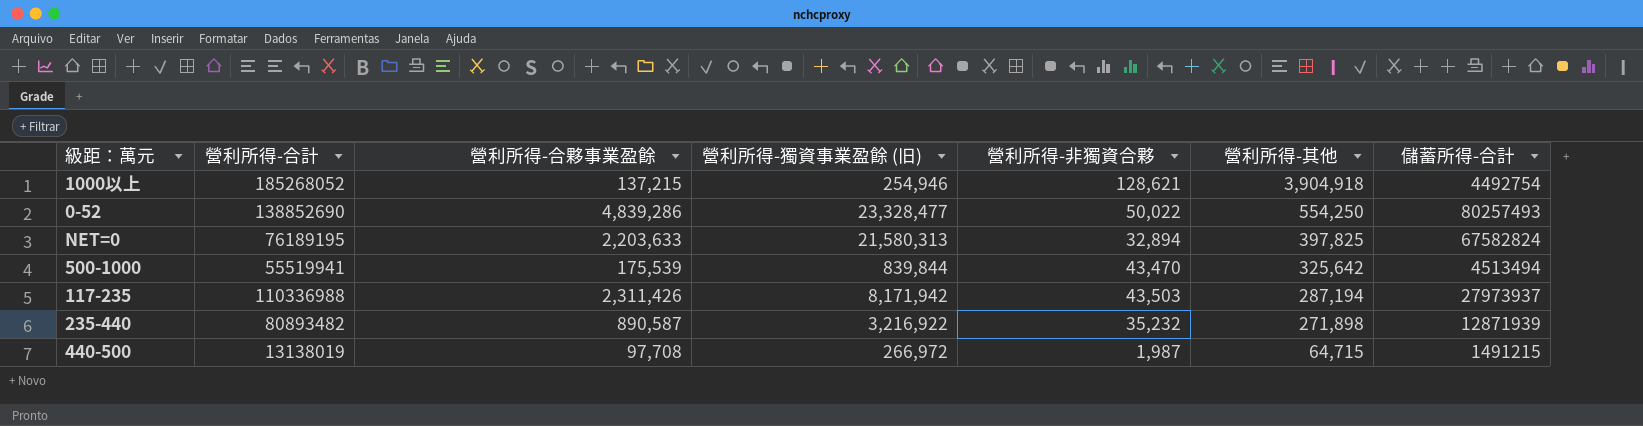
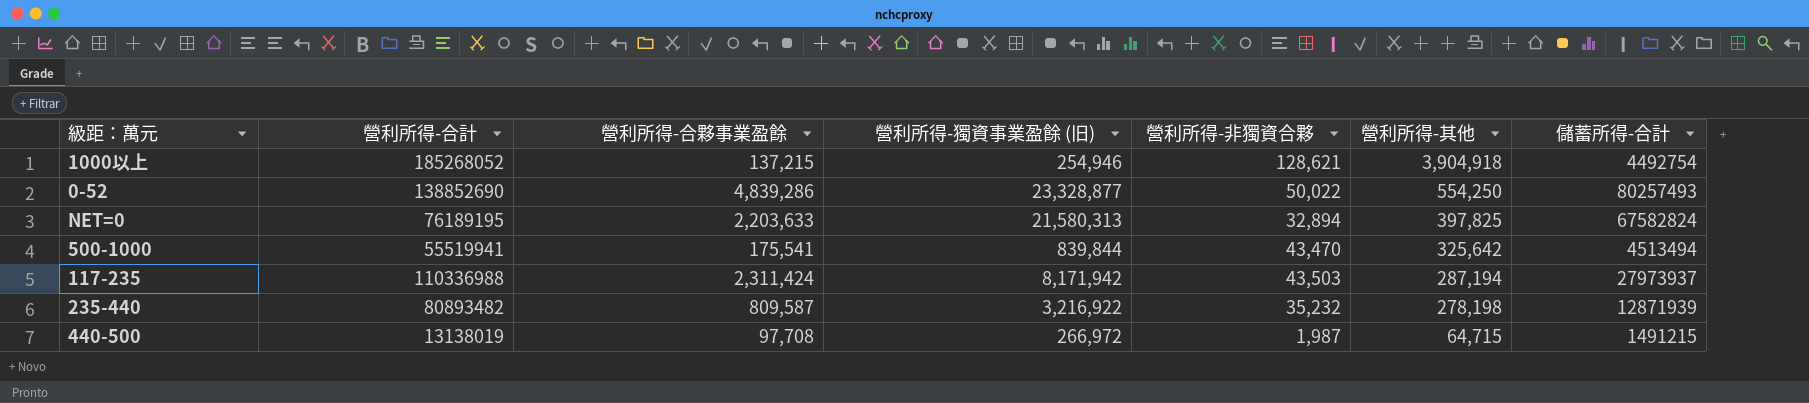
0-52 | 營利所得-獨資事業盈餘 (旧): 23,328,477 -> 23,328,877
500-1000 | 營利所得-合夥事業盈餘: 175,539 -> 175,541
117-235 | 營利所得-合夥事業盈餘: 2,311,426 -> 2,311,424
235-440 | 營利所得-合夥事業盈餘: 890,587 -> 809,587
235-440 | 營利所得-其他: 271,898 -> 278,198

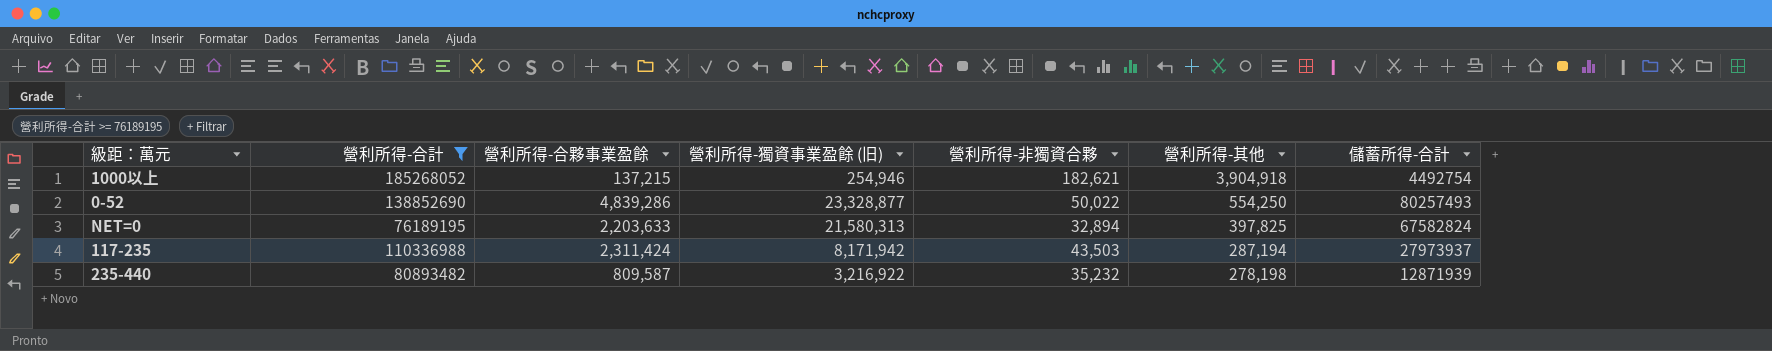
filter: none -> 營利所得-合計 >= 76189195
1000以上 | 營利所得-非獨資合夥: 128,621 -> 182,621

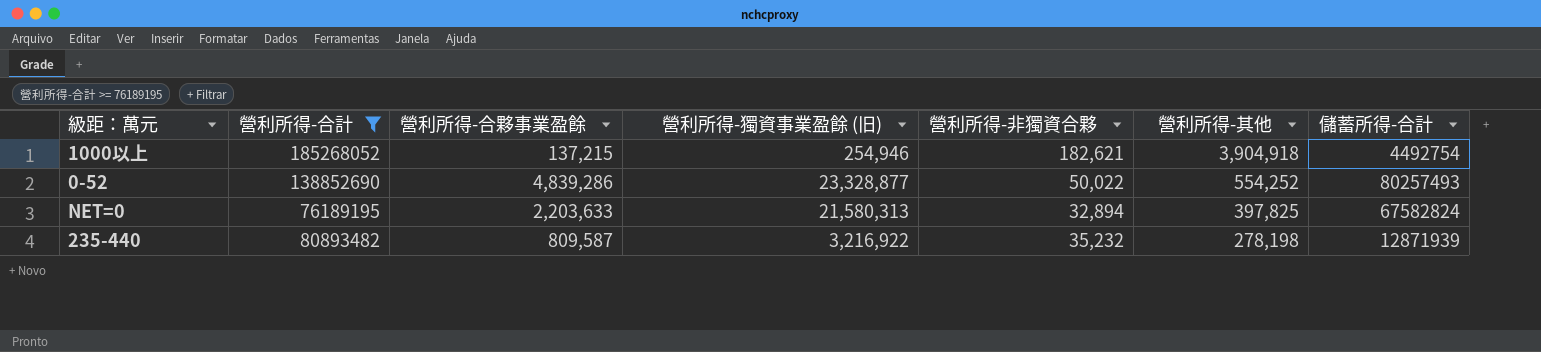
row 117-235: 110336988 | 2,311,424 | 8,171,942 | 43,503 | 287,194 | 27973937 -> none
0-52 | 營利所得-其他: 554,250 -> 554,252

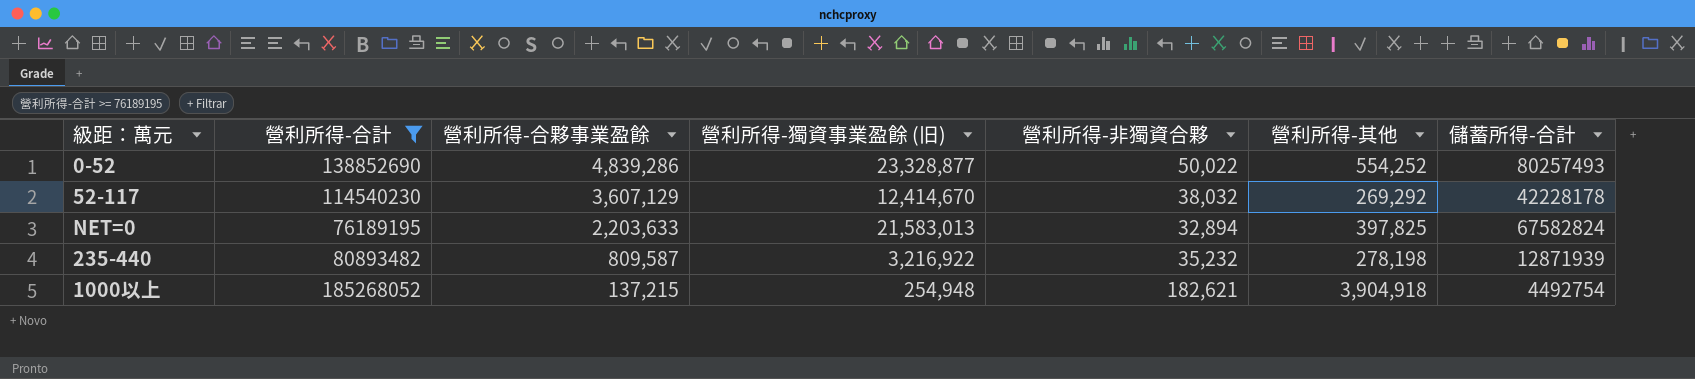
row order: 營利所得-其他 descending -> 營利所得-合夥事業盈餘 descending
row 52-117: none -> 114540230 | 3,607,129 | 12,414,670 | 38,032 | 269,292 | 42228178
NET=0 | 營利所得-獨資事業盈餘 (旧): 21,580,313 -> 21,583,013
1000以上 | 營利所得-獨資事業盈餘 (旧): 254,946 -> 254,948

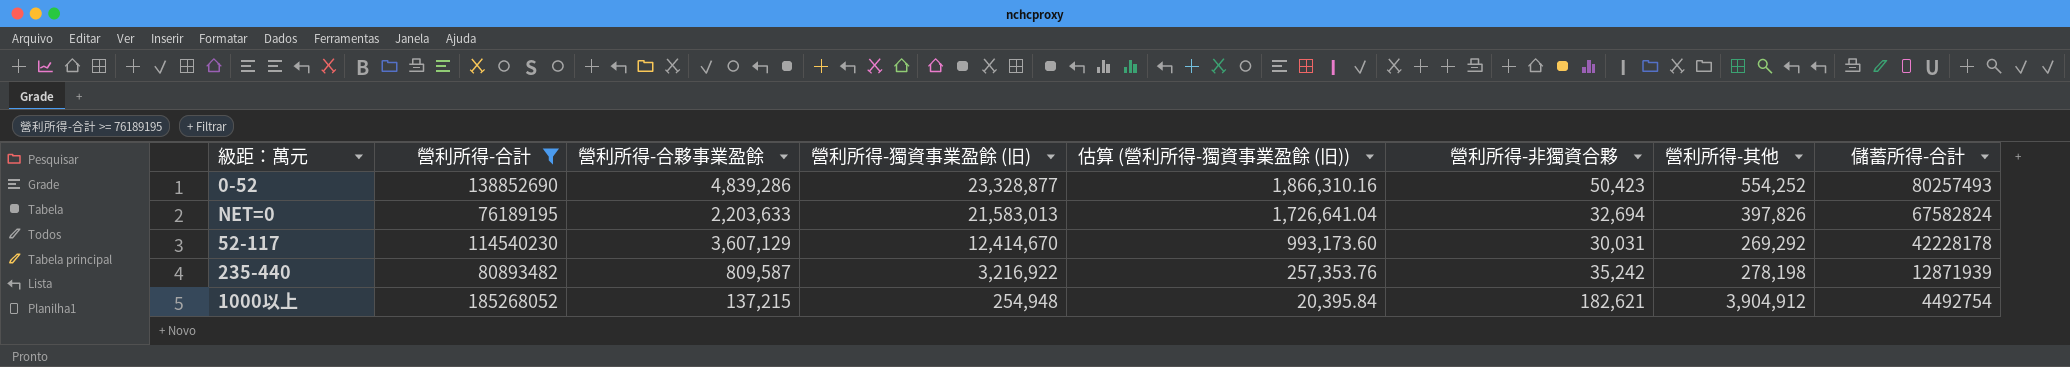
row order: 營利所得-合夥事業盈餘 descending -> 營利所得-獨資事業盈餘 (旧) descending
column 估算 (營利所得-獨資事業盈餘 (旧)) | formula: none -> [營利所得-獨資事業盈餘 (旧)] * 0.08
0-52 | 營利所得-非獨資合夥: 50,022 -> 50,423
NET=0 | 營利所得-非獨資合夥: 32,894 -> 32,694
NET=0 | 營利所得-其他: 397,825 -> 397,826
52-117 | 營利所得-非獨資合夥: 38,032 -> 30,031
235-440 | 營利所得-非獨資合夥: 35,232 -> 35,242
1000以上 | 營利所得-其他: 3,904,918 -> 3,904,912

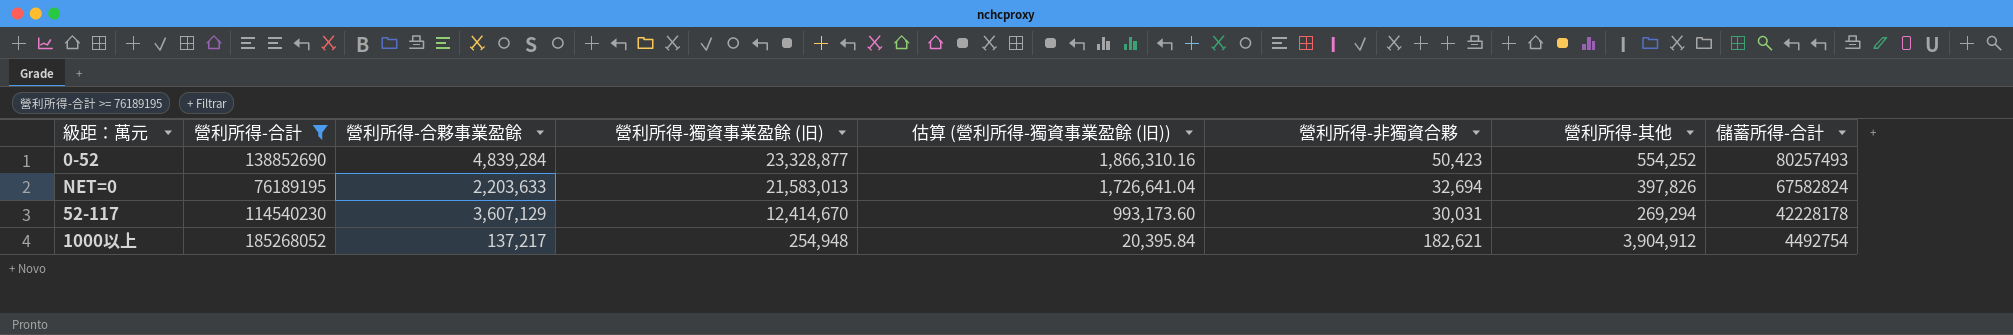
row 235-440: 80893482 | 809,587 | 3,216,922 | 257,353.76 | 35,242 | 278,198 | 12871939 -> none
0-52 | 營利所得-合夥事業盈餘: 4,839,286 -> 4,839,284
52-117 | 營利所得-其他: 269,292 -> 269,294
1000以上 | 營利所得-合夥事業盈餘: 137,215 -> 137,217

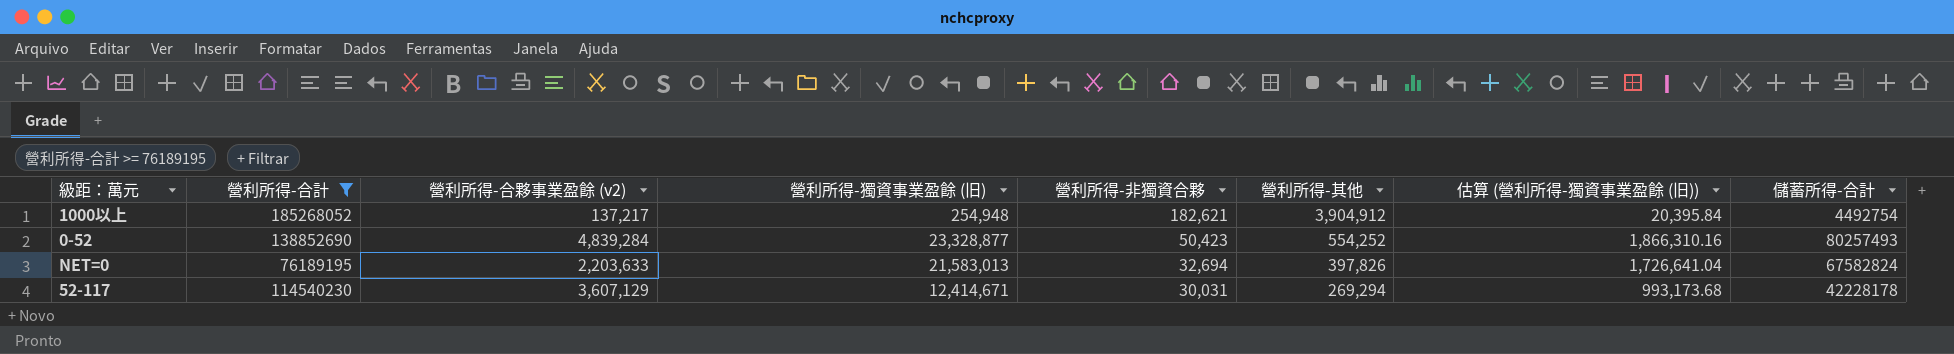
row order: 營利所得-獨資事業盈餘 (旧) descending -> 營利所得-非獨資合夥 descending
column name: 營利所得-合夥事業盈餘 -> 營利所得-合夥事業盈餘 (v2)
column 估算 (營利所得-獨資事業盈餘 (旧)) | position: 5 -> 7
52-117 | 營利所得-獨資事業盈餘 (旧): 12,414,670 -> 12,414,671
52-117 | 估算 (營利所得-獨資事業盈餘 (旧)): 993,173.60 -> 993,173.68

